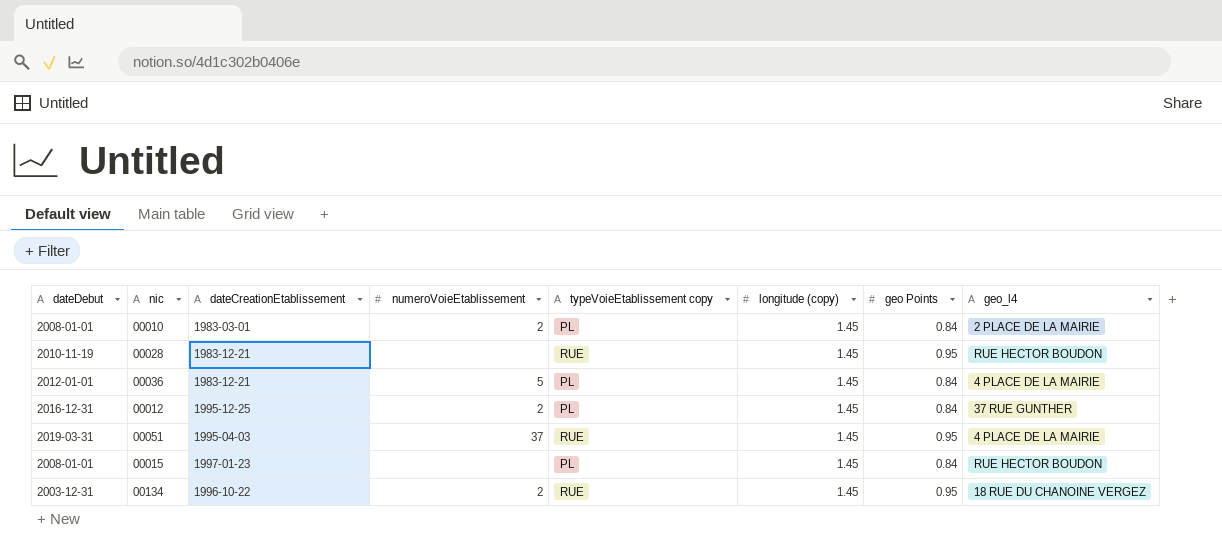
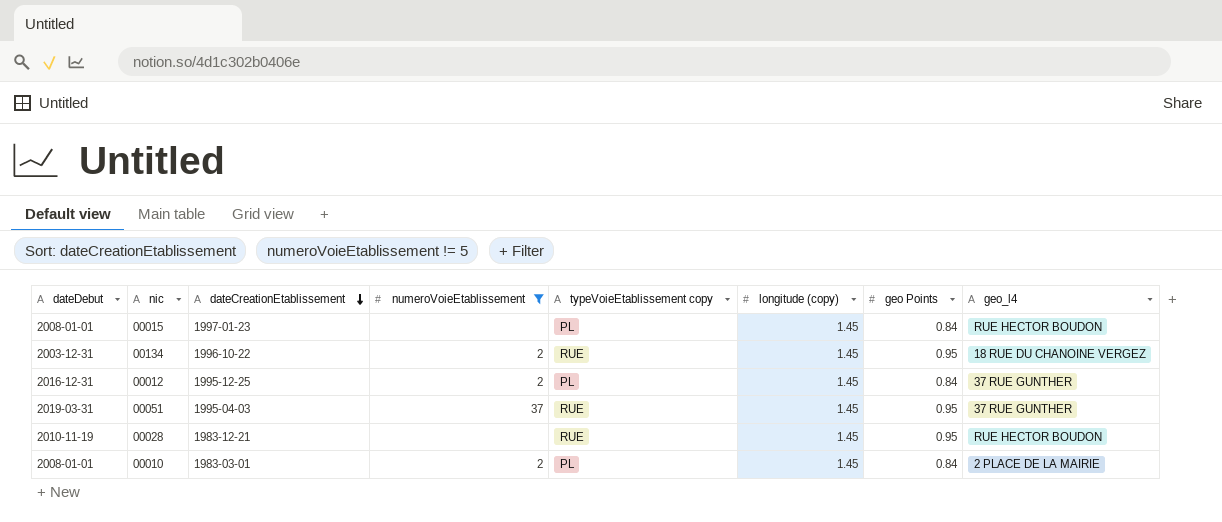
filter: none -> numeroVoieEtablissement != 5
row order: none -> dateCreationEtablissement descending
00051 | geo_l4: 4 PLACE DE LA MAIRIE -> 37 RUE GUNTHER

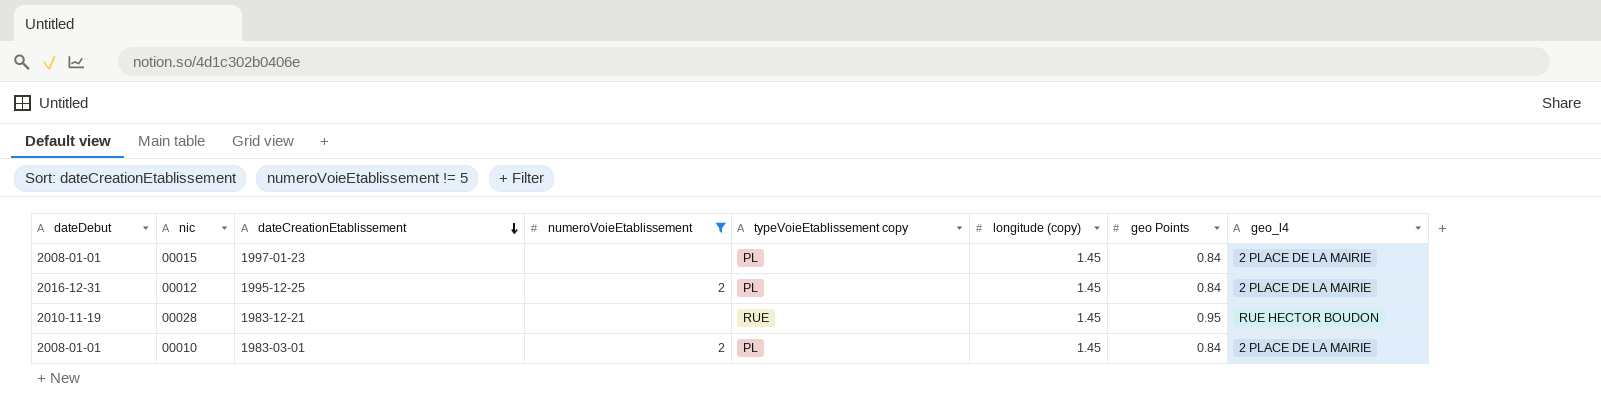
row 00134: 2003-12-31 | 1996-10-22 | 2 | RUE | 1.45 | 0.95 | 18 RUE DU CHANOINE VERGEZ -> none
row 00051: 2019-03-31 | 1995-04-03 | 37 | RUE | 1.45 | 0.95 | 37 RUE GUNTHER -> none
00015 | geo_l4: RUE HECTOR BOUDON -> 2 PLACE DE LA MAIRIE
00012 | geo_l4: 37 RUE GUNTHER -> 2 PLACE DE LA MAIRIE

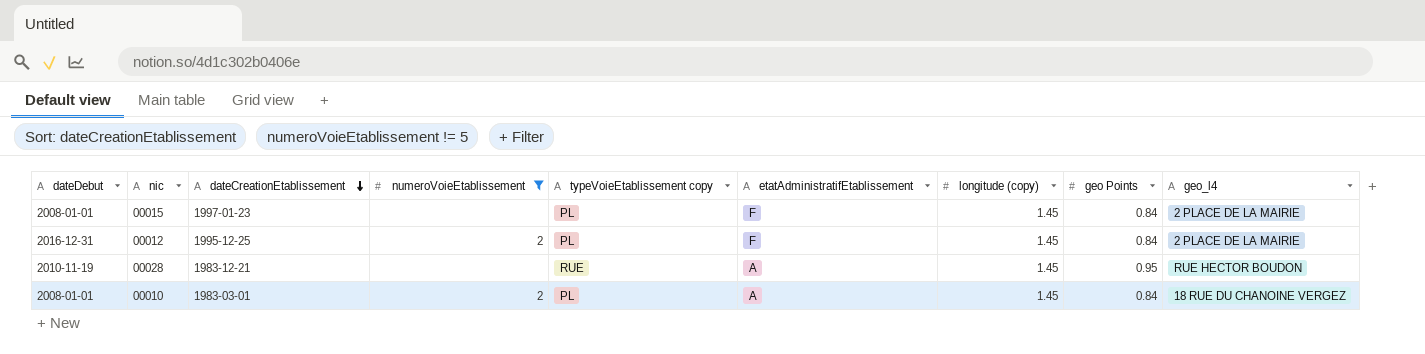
column etatAdministratifEtablissement | position: none -> 6
00010 | geo_l4: 2 PLACE DE LA MAIRIE -> 18 RUE DU CHANOINE VERGEZ

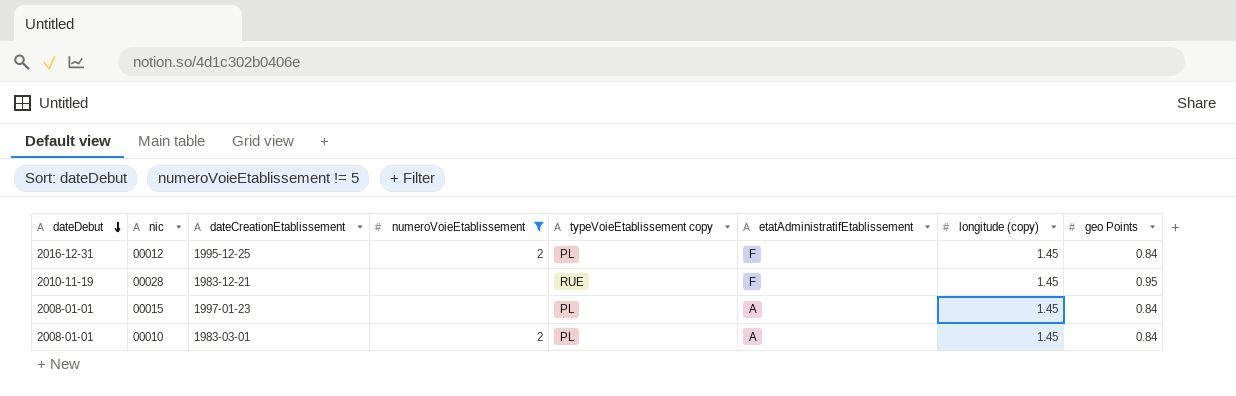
row order: dateCreationEtablissement descending -> dateDebut descending
column geo_l4 | position: 9 -> none
00028 | etatAdministratifEtablissement: A -> F
00015 | etatAdministratifEtablissement: F -> A

